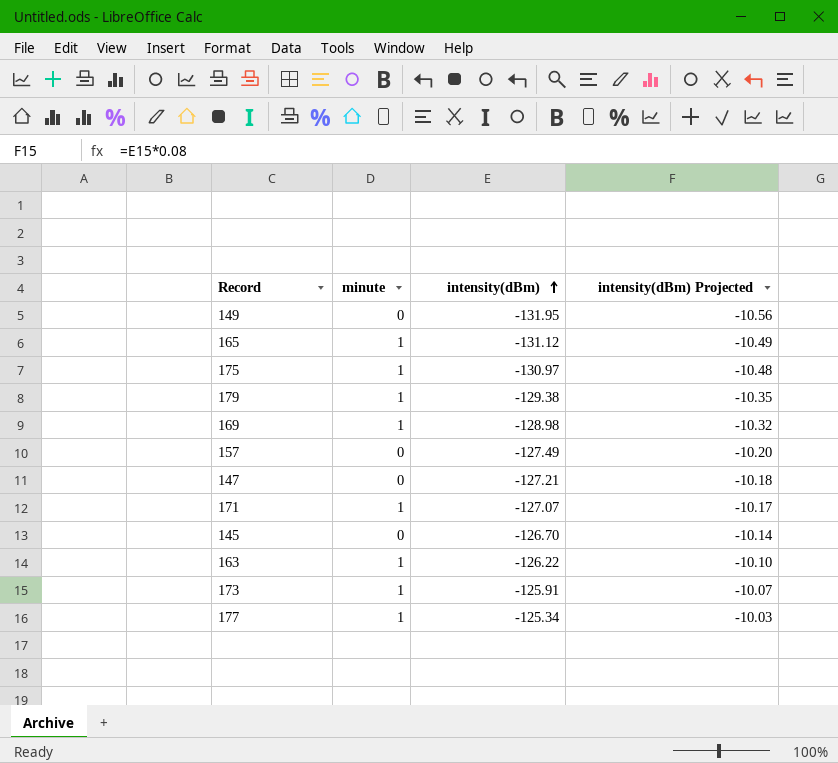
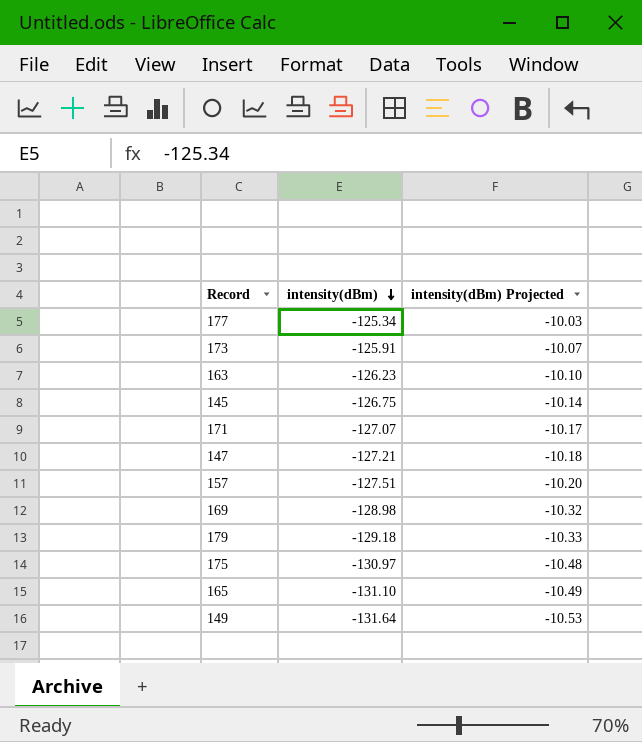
row order: intensity(dBm) ascending -> intensity(dBm) descending
column minute | position: 2 -> none
163 | intensity(dBm): -126.22 -> -126.23
145 | intensity(dBm): -126.70 -> -126.75
157 | intensity(dBm): -127.49 -> -127.51
179 | intensity(dBm): -129.38 -> -129.18
179 | intensity(dBm) Projected: -10.35 -> -10.33
165 | intensity(dBm): -131.12 -> -131.10
149 | intensity(dBm): -131.95 -> -131.64
149 | intensity(dBm) Projected: -10.56 -> -10.53

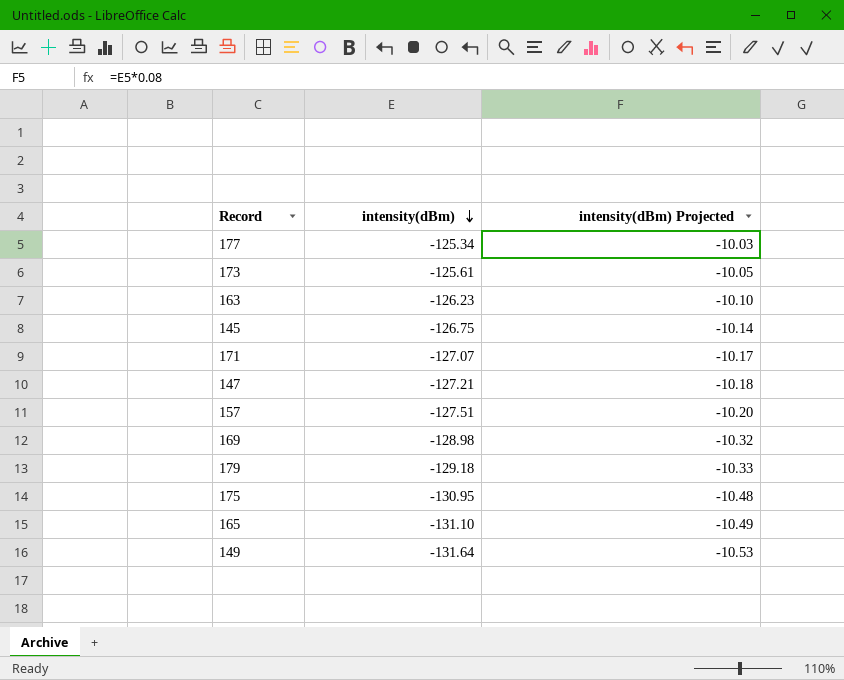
173 | intensity(dBm): -125.91 -> -125.61
173 | intensity(dBm) Projected: -10.07 -> -10.05
175 | intensity(dBm): -130.97 -> -130.95

